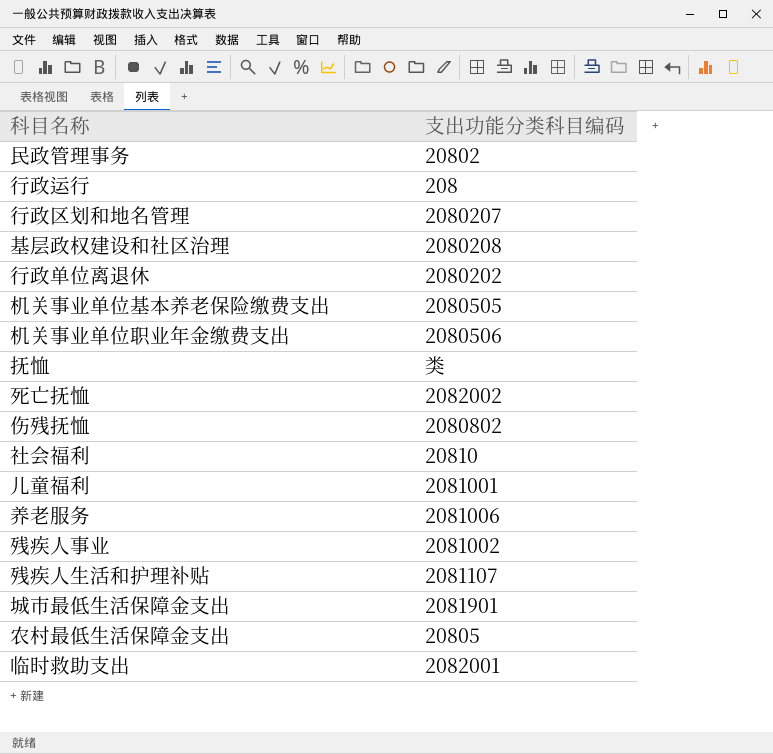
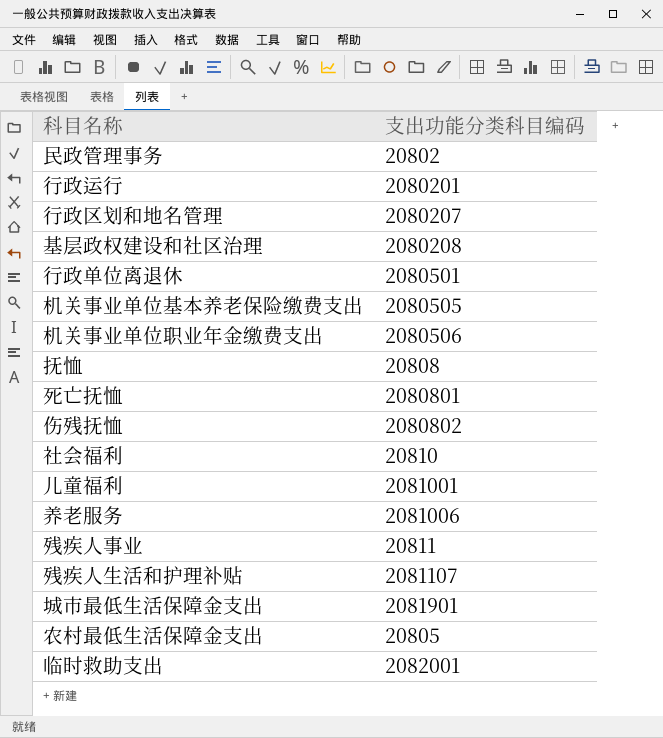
行政运行 | 支出功能分类科目编码: 208 -> 2080201
行政单位离退休 | 支出功能分类科目编码: 2080202 -> 2080501
抚恤 | 支出功能分类科目编码: 类 -> 20808
死亡抚恤 | 支出功能分类科目编码: 2082002 -> 2080801
残疾人事业 | 支出功能分类科目编码: 2081002 -> 20811

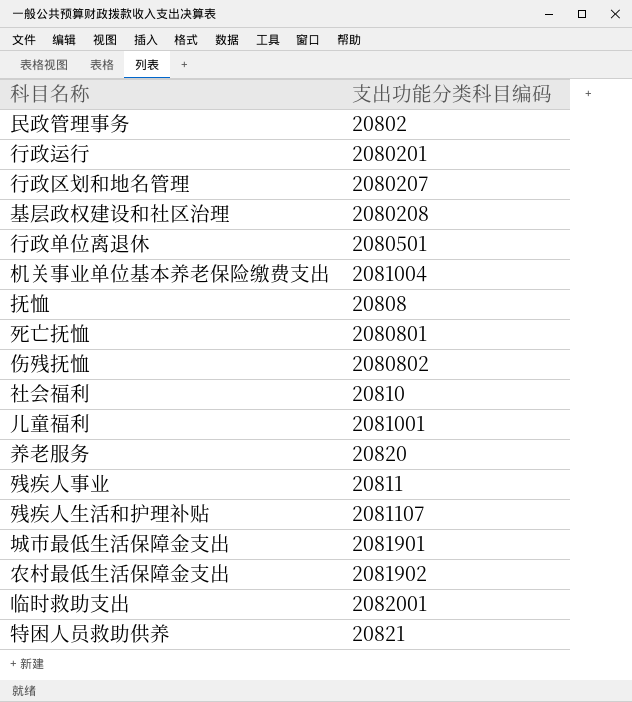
row 机关事业单位职业年金缴费支出: 2080506 -> none
机关事业单位基本养老保险缴费支出 | 支出功能分类科目编码: 2080505 -> 2081004
养老服务 | 支出功能分类科目编码: 2081006 -> 20820
农村最低生活保障金支出 | 支出功能分类科目编码: 20805 -> 2081902
row 特困人员救助供养: none -> 20821

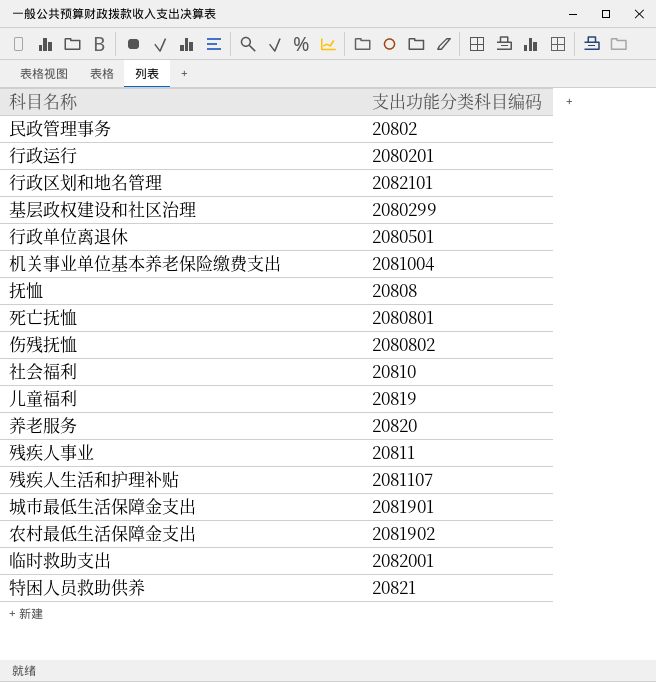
行政区划和地名管理 | 支出功能分类科目编码: 2080207 -> 2082101
基层政权建设和社区治理 | 支出功能分类科目编码: 2080208 -> 2080299
儿童福利 | 支出功能分类科目编码: 2081001 -> 20819

